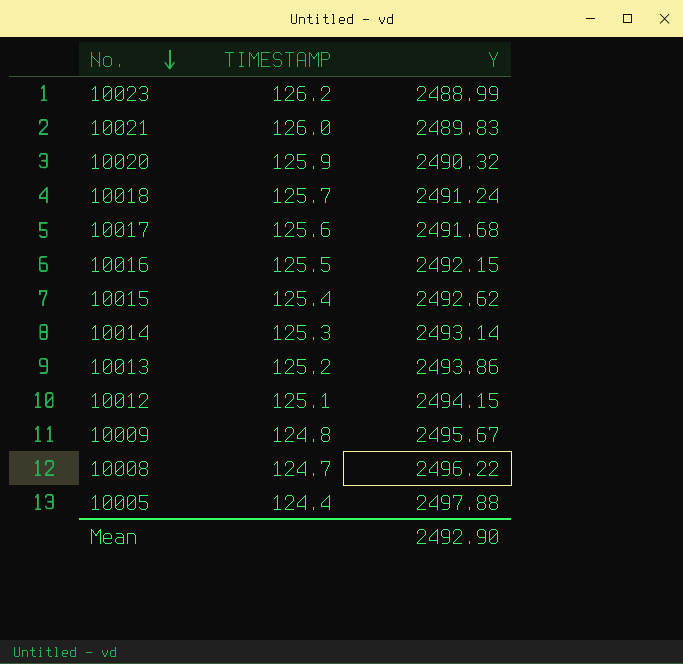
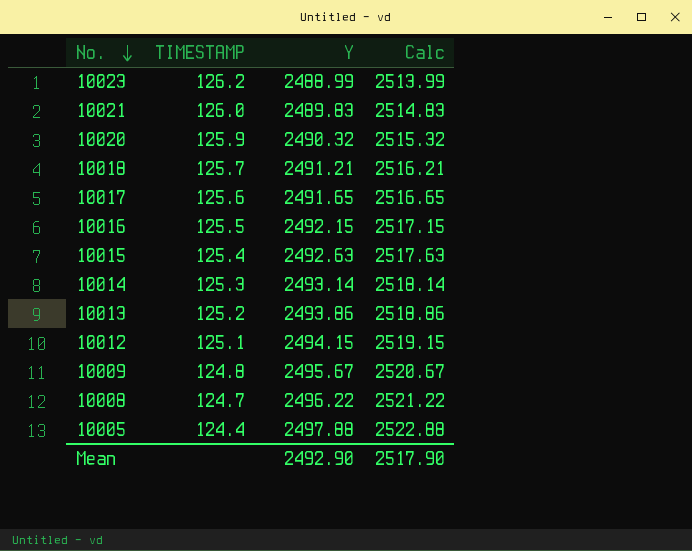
column Calc | formula: none -> [Y] + 25
10018 | Y: 2491.24 -> 2491.21
10017 | Y: 2491.68 -> 2491.65
10015 | Y: 2492.62 -> 2492.63

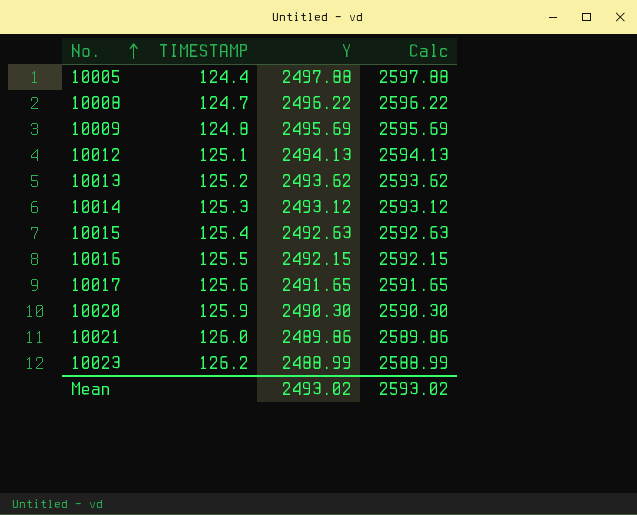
row order: No. descending -> No. ascending
column Calc | formula: [Y] + 25 -> [Y] + 100
row 10018: 125.7 | 2491.21 | 2516.21 -> none
10009 | Y: 2495.67 -> 2495.69
10012 | Y: 2494.15 -> 2494.13
10013 | Y: 2493.86 -> 2493.62
10014 | Y: 2493.14 -> 2493.12
10020 | Y: 2490.32 -> 2490.30
10021 | Y: 2489.83 -> 2489.86
Mean | Y: 2492.90 -> 2493.02
Mean | Calc: 2517.90 -> 2593.02

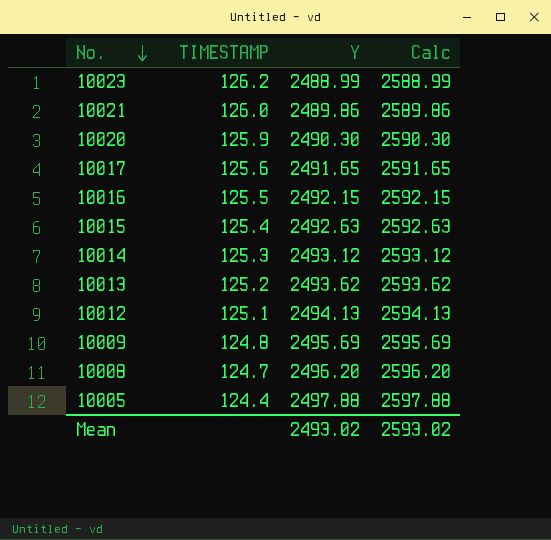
row order: No. ascending -> No. descending
10008 | Y: 2496.22 -> 2496.20
10008 | Calc: 2596.22 -> 2596.20

